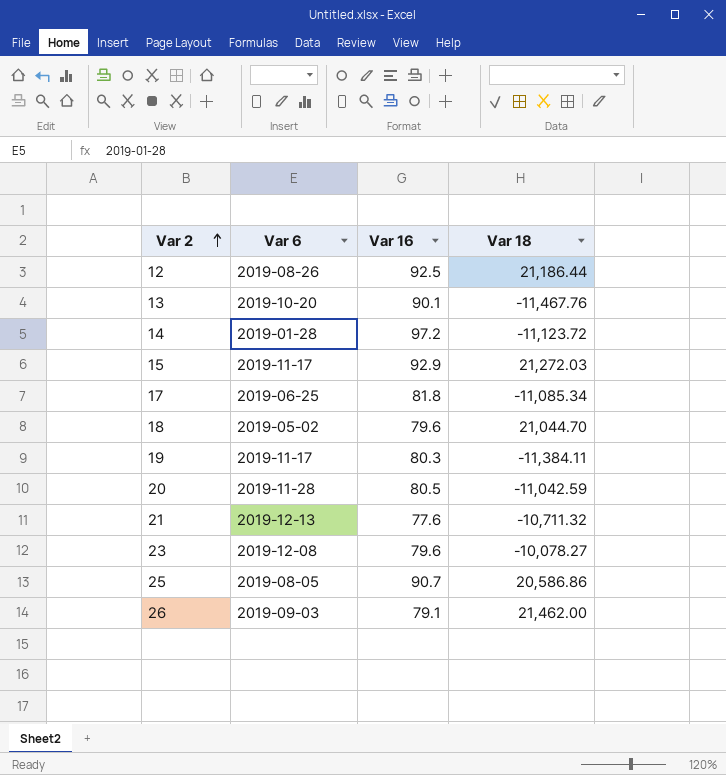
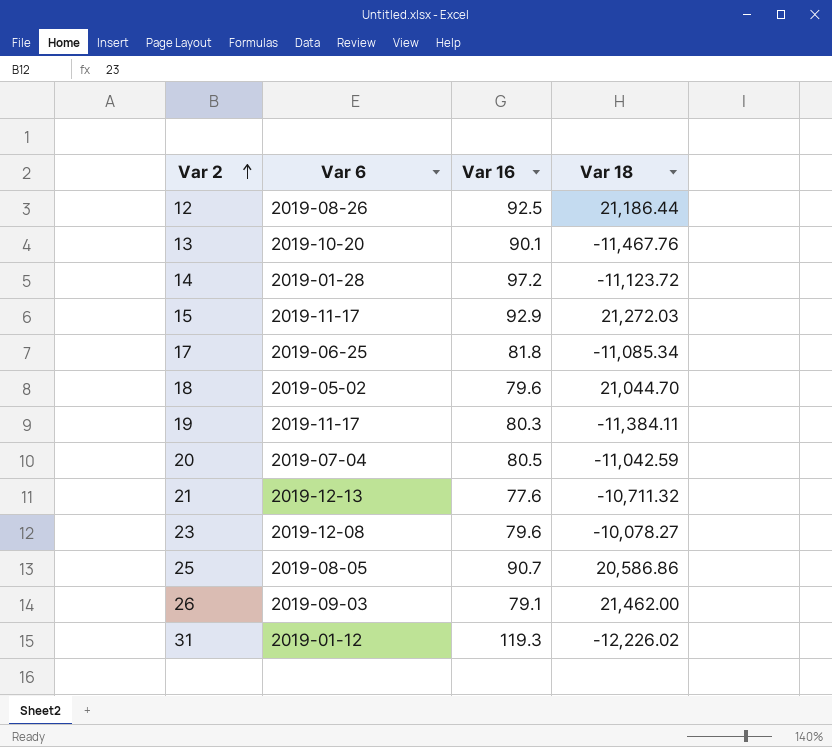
20 | Var 6: 2019-11-28 -> 2019-07-04
row 31: none -> 2019-01-12 | 119.3 | -12,226.02

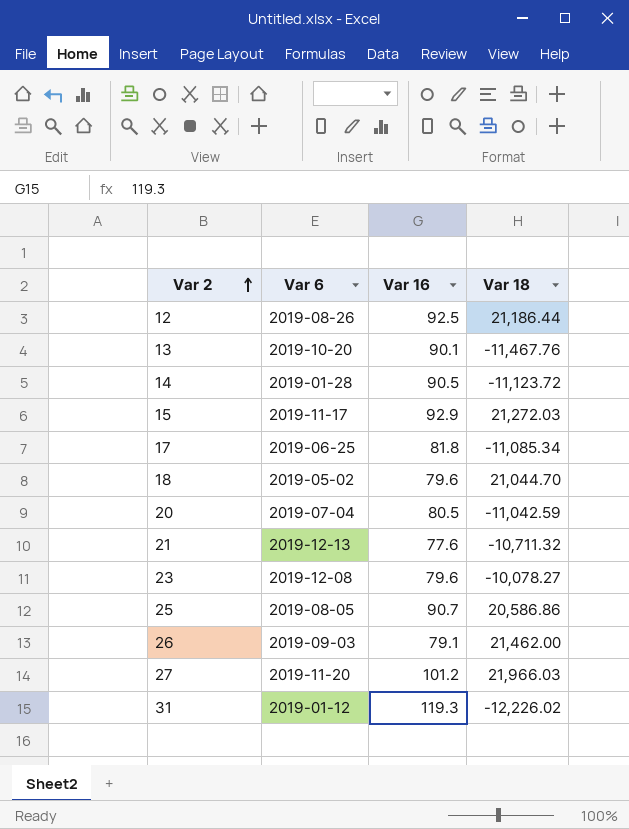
row 19: 2019-11-17 | 80.3 | -11,384.11 -> none
14 | Var 16: 97.2 -> 90.5
row 27: none -> 2019-11-20 | 101.2 | 21,966.03

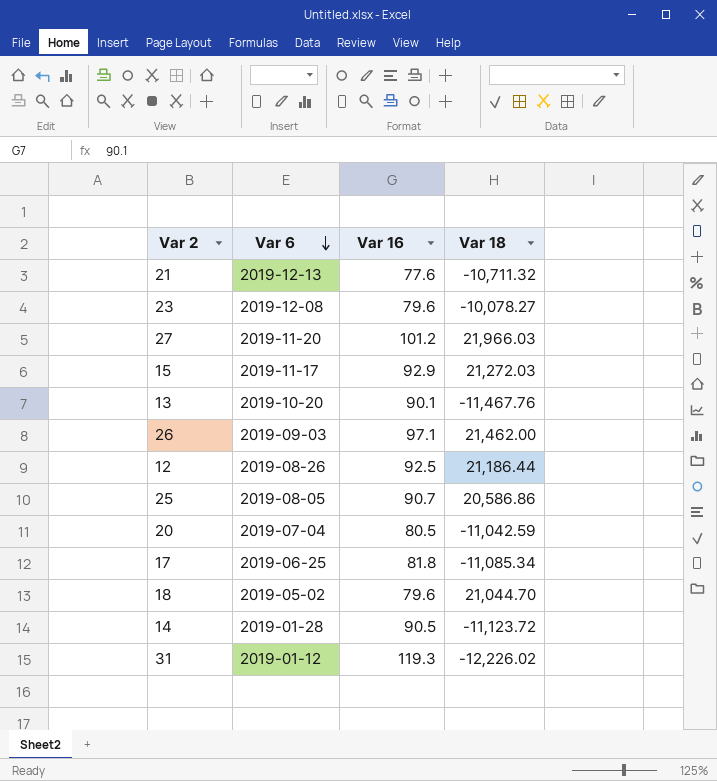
row order: Var 2 ascending -> Var 6 descending
26 | Var 16: 79.1 -> 97.1

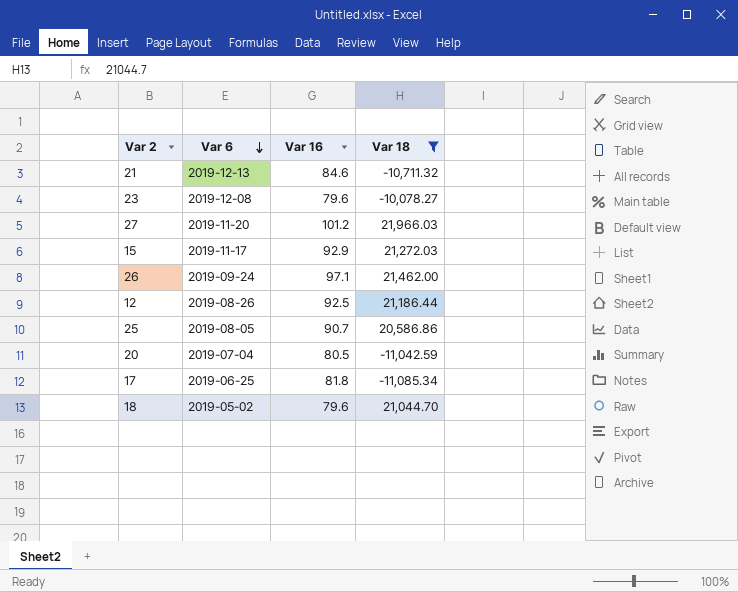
filter: none -> Var 18 >= -11,085.34
21 | Var 16: 77.6 -> 84.6
26 | Var 6: 2019-09-03 -> 2019-09-24

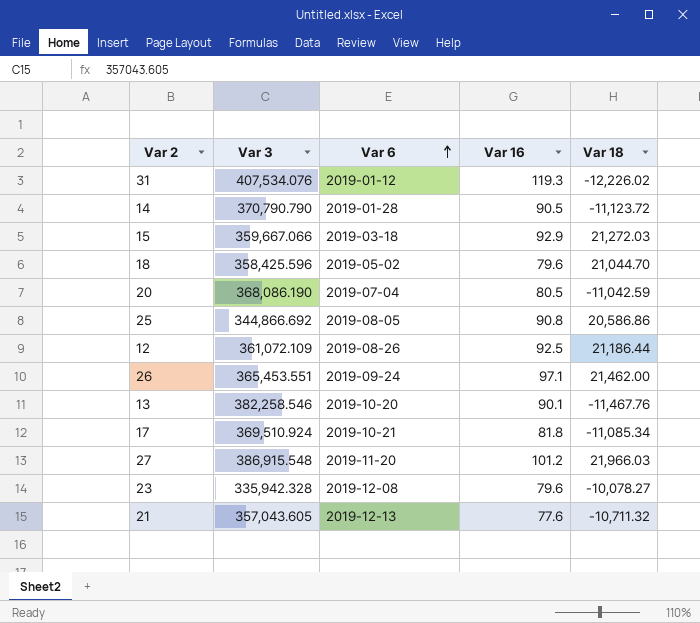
filter: Var 18 >= -11,085.34 -> none
row order: Var 6 descending -> Var 6 ascending
column Var 3 | position: none -> 2
15 | Var 6: 2019-11-17 -> 2019-03-18
25 | Var 16: 90.7 -> 90.8
17 | Var 6: 2019-06-25 -> 2019-10-21
21 | Var 16: 84.6 -> 77.6

